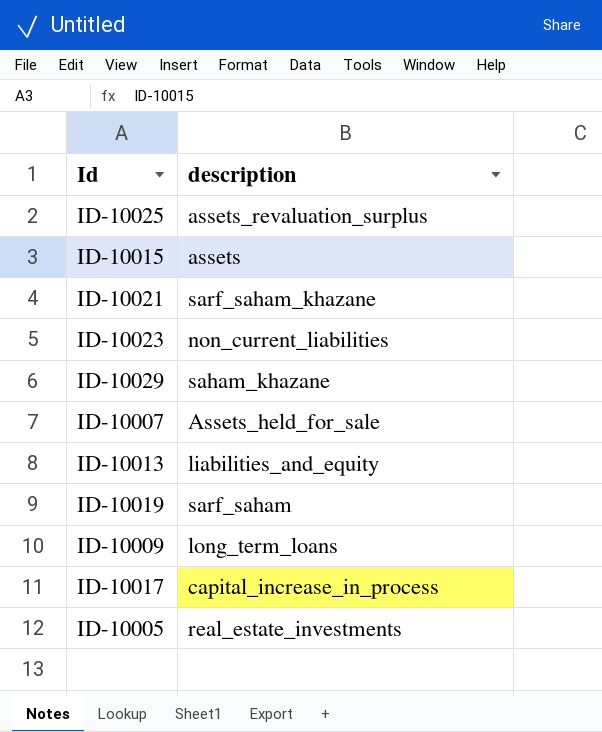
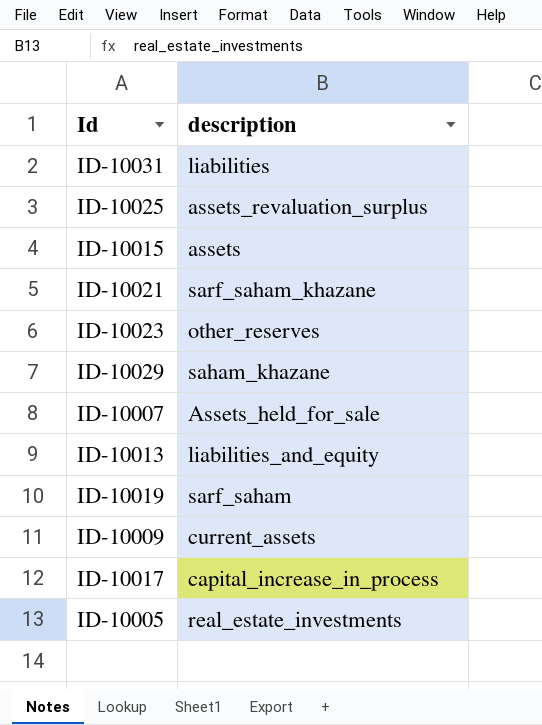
row ID-10031: none -> liabilities
ID-10023 | description: non_current_liabilities -> other_reserves
ID-10009 | description: long_term_loans -> current_assets

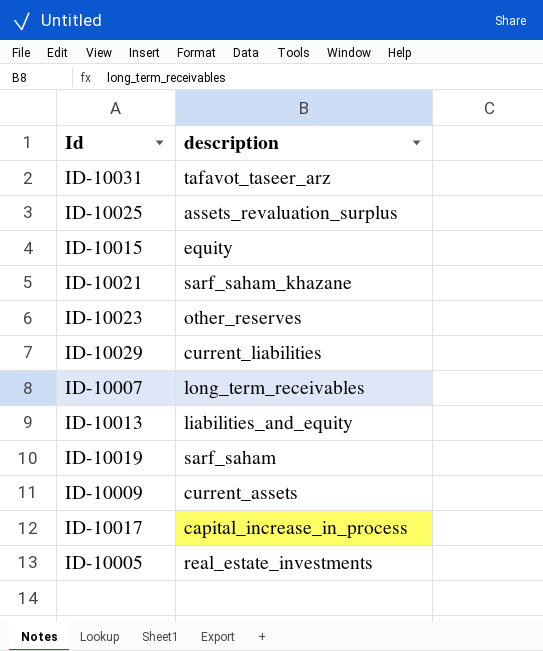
ID-10031 | description: liabilities -> tafavot_taseer_arz
ID-10015 | description: assets -> equity
ID-10029 | description: saham_khazane -> current_liabilities
ID-10007 | description: Assets_held_for_sale -> long_term_receivables

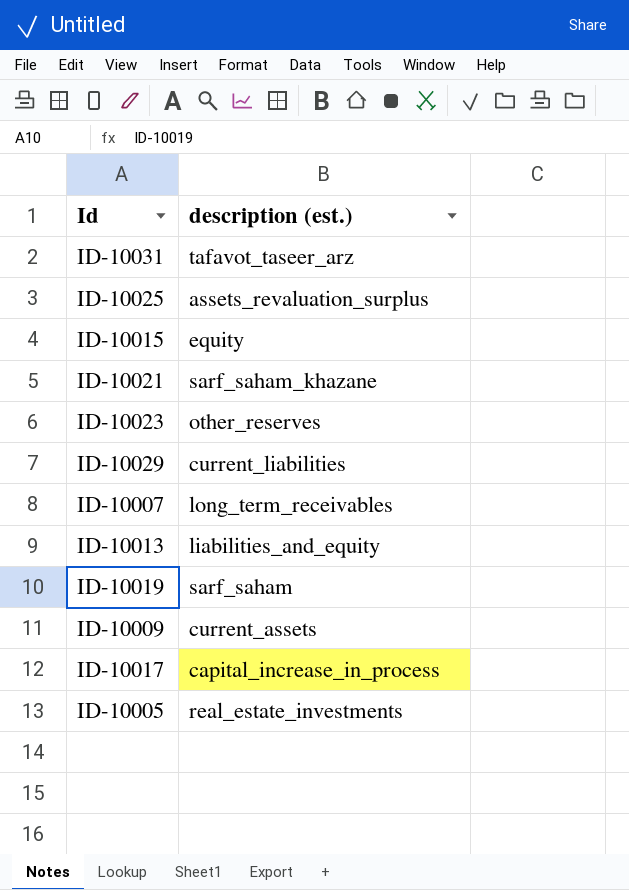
column name: description -> description (est.)

